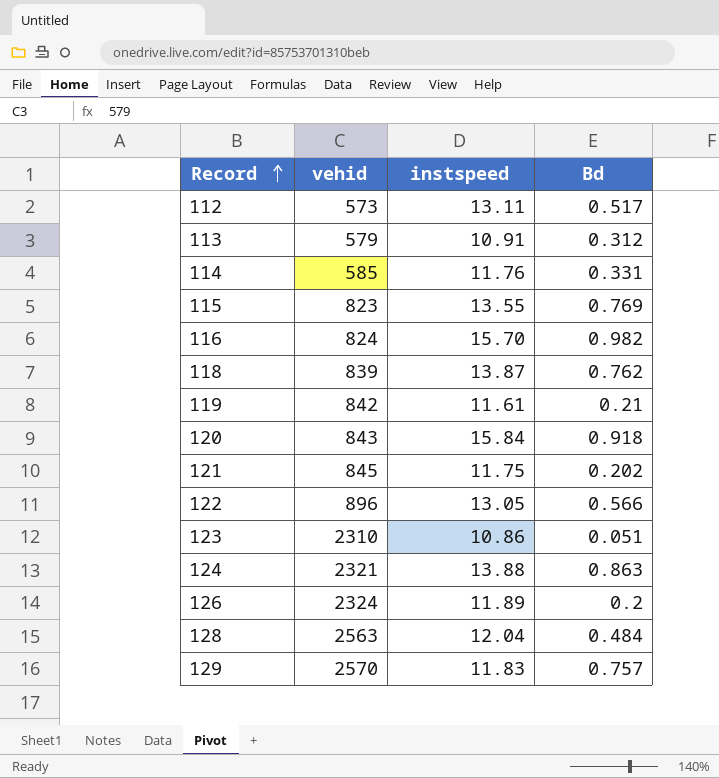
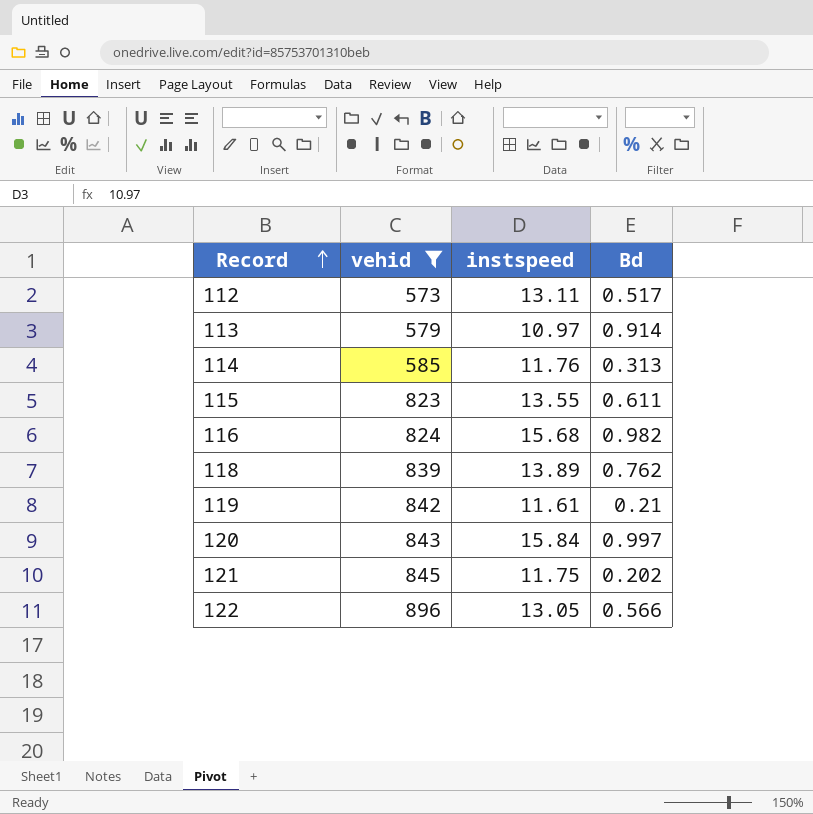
filter: none -> vehid <= 896
113 | instspeed: 10.91 -> 10.97
113 | Bd: 0.312 -> 0.914
114 | Bd: 0.331 -> 0.313
115 | Bd: 0.769 -> 0.611
116 | instspeed: 15.70 -> 15.68
118 | instspeed: 13.87 -> 13.89
120 | Bd: 0.918 -> 0.997

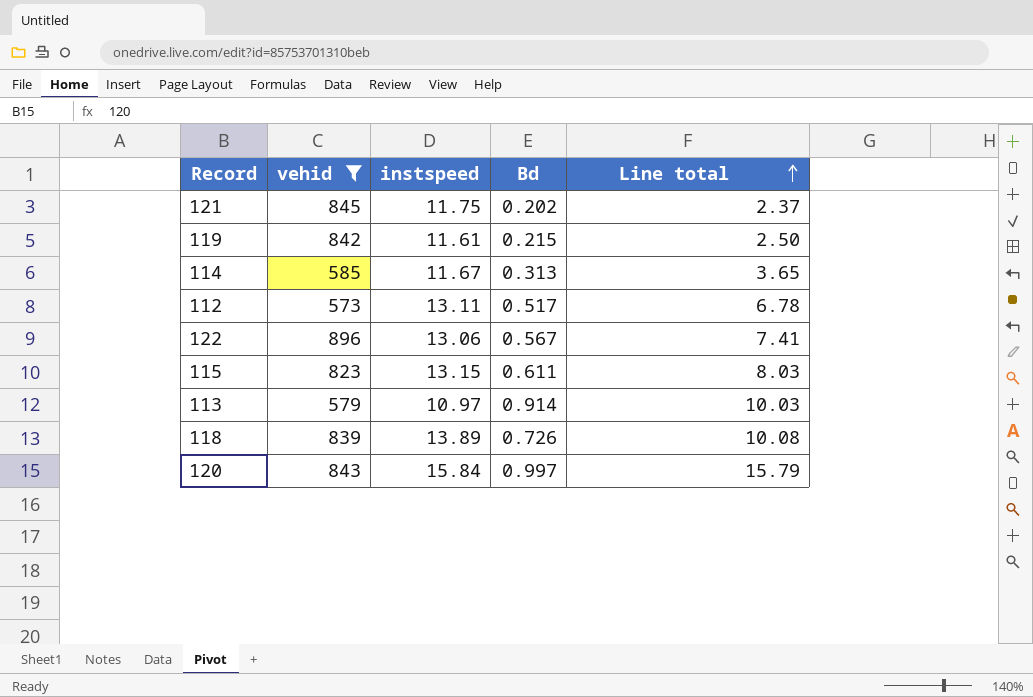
row order: Record ascending -> Line total ascending
column Line total | formula: none -> [instspeed] * [Bd]
row 116: 824 | 15.68 | 0.982 -> none
119 | Bd: 0.21 -> 0.215
114 | instspeed: 11.76 -> 11.67
122 | instspeed: 13.05 -> 13.06
122 | Bd: 0.566 -> 0.567
115 | instspeed: 13.55 -> 13.15
118 | Bd: 0.762 -> 0.726

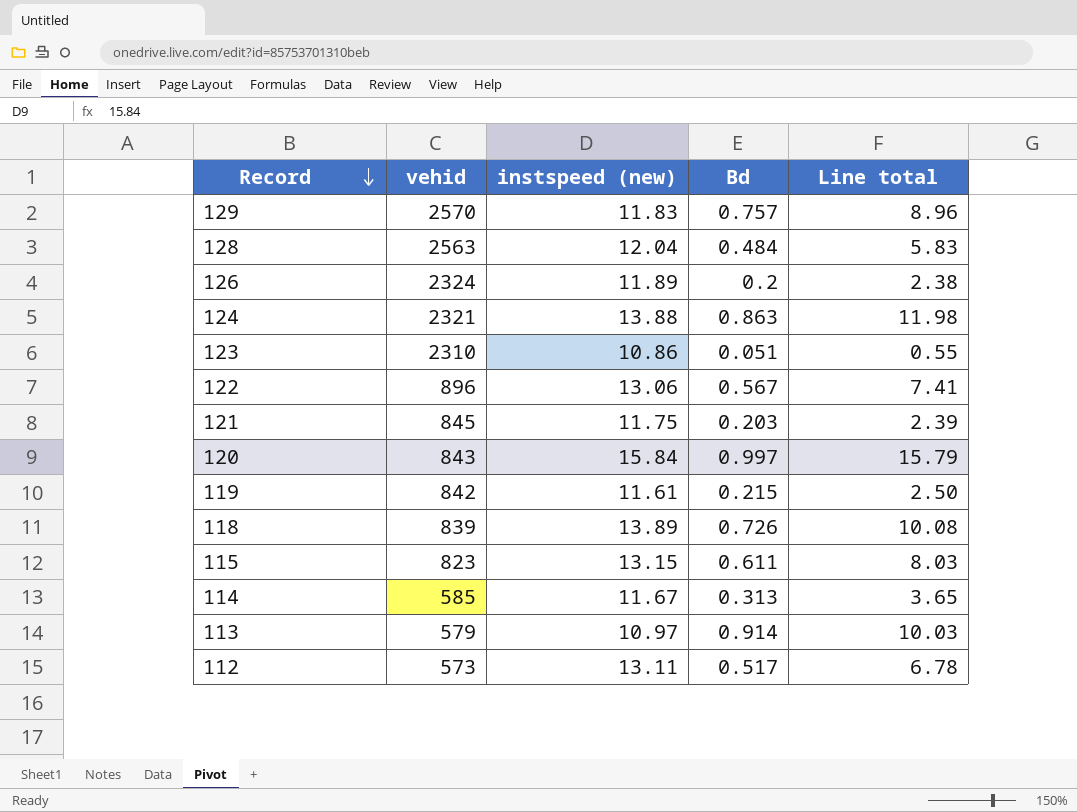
filter: vehid <= 896 -> none
row order: Line total ascending -> Record descending
column name: instspeed -> instspeed (new)
121 | Bd: 0.202 -> 0.203
121 | Line total: 2.37 -> 2.39

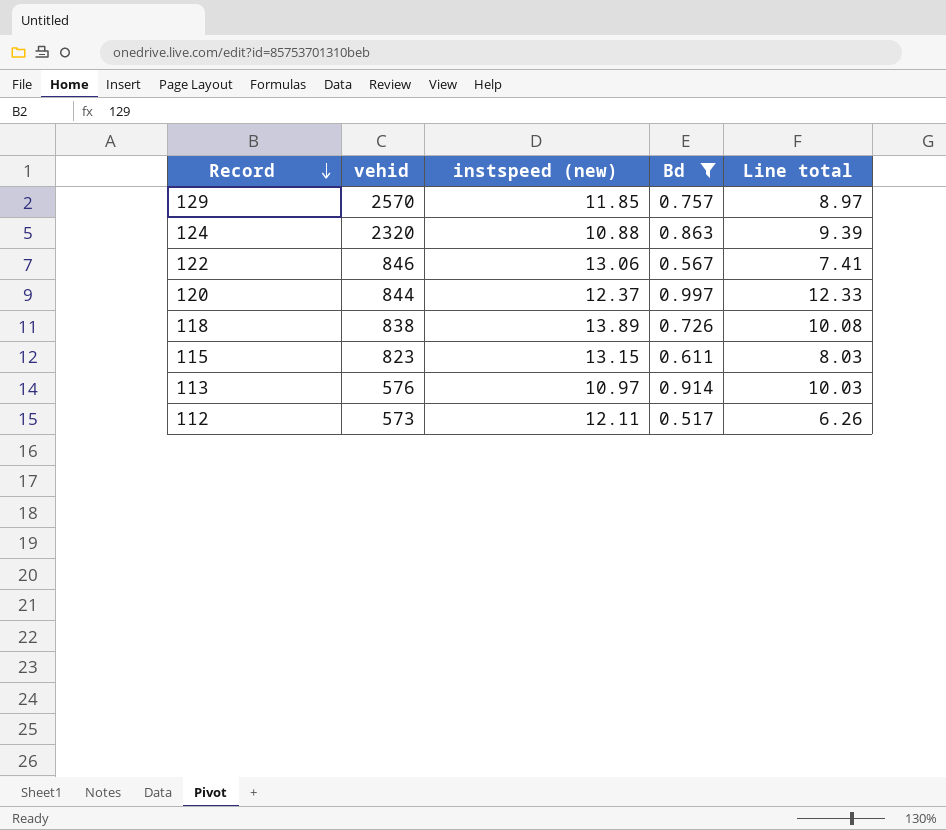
filter: none -> Bd >= 0.517
129 | instspeed (new): 11.83 -> 11.85
129 | Line total: 8.96 -> 8.97
124 | vehid: 2321 -> 2320
124 | instspeed (new): 13.88 -> 10.88
124 | Line total: 11.98 -> 9.39
122 | vehid: 896 -> 846
120 | vehid: 843 -> 844
120 | instspeed (new): 15.84 -> 12.37
120 | Line total: 15.79 -> 12.33
118 | vehid: 839 -> 838
113 | vehid: 579 -> 576
112 | instspeed (new): 13.11 -> 12.11
112 | Line total: 6.78 -> 6.26

